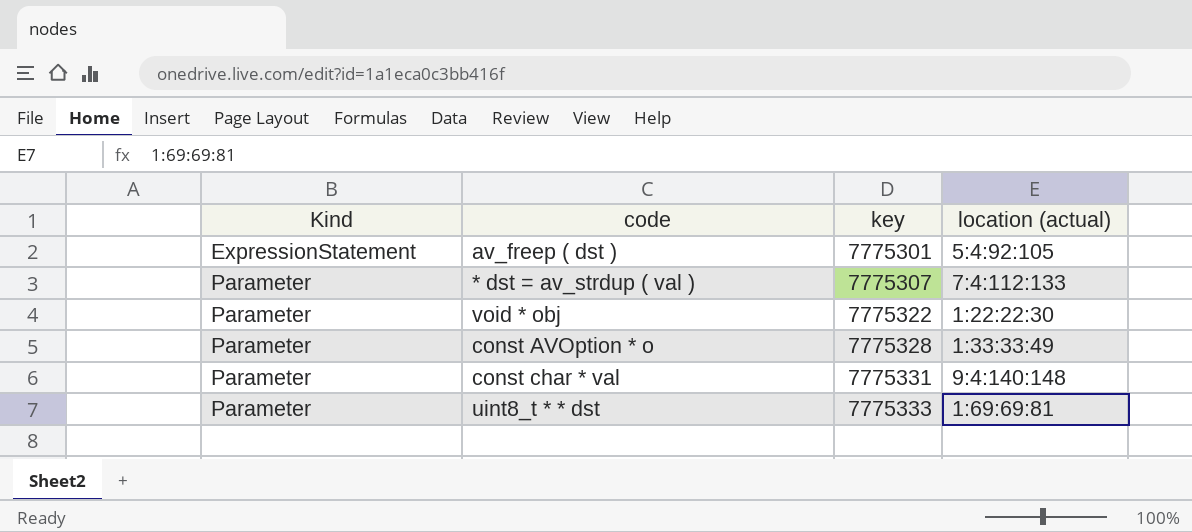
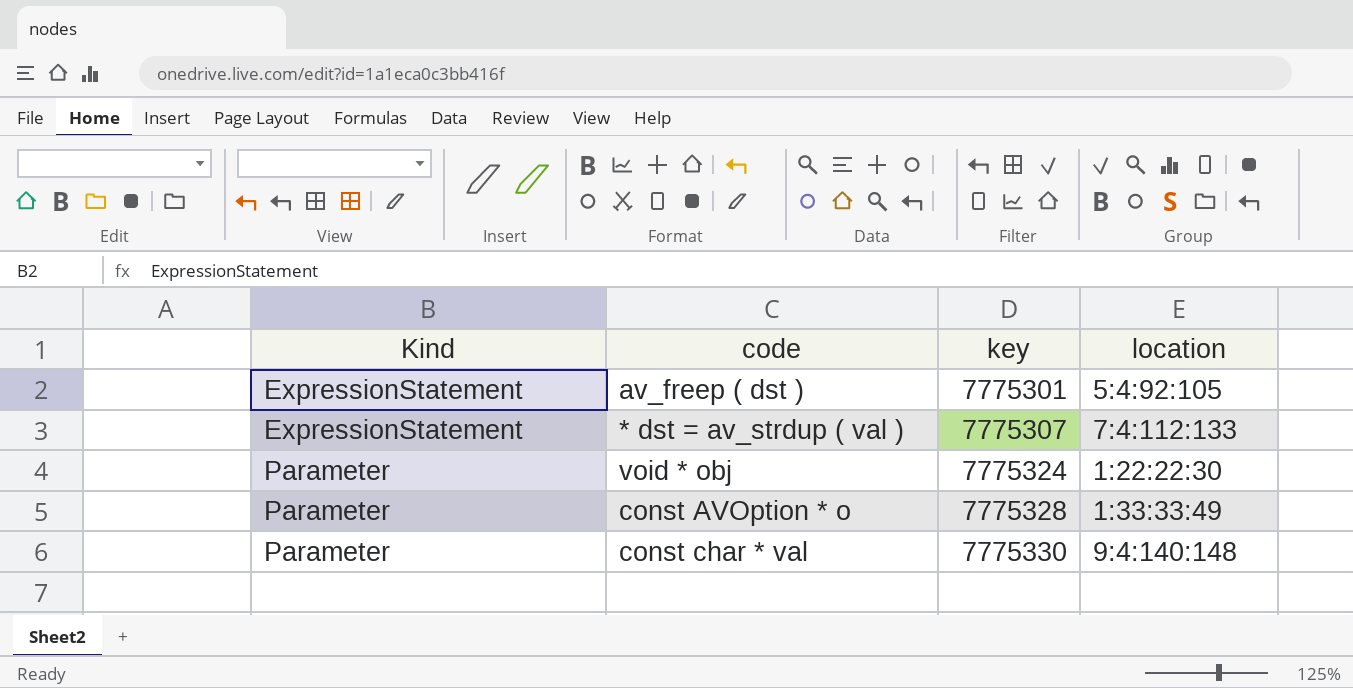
column name: location (actual) -> location
row uint8_t * * dst: Parameter | 7775333 | 1:69:69:81 -> none
* dst = av_strdup ( val ) | Kind: Parameter -> ExpressionStatement
void * obj | key: 7775322 -> 7775324
const char * val | key: 7775331 -> 7775330

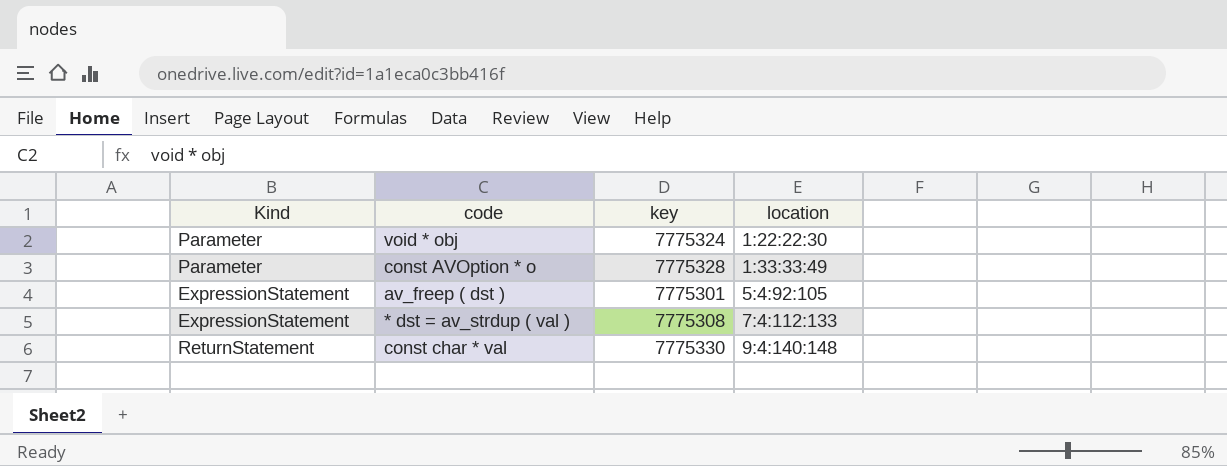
row order: Kind ascending -> location ascending
* dst = av_strdup ( val ) | key: 7775307 -> 7775308
const char * val | Kind: Parameter -> ReturnStatement

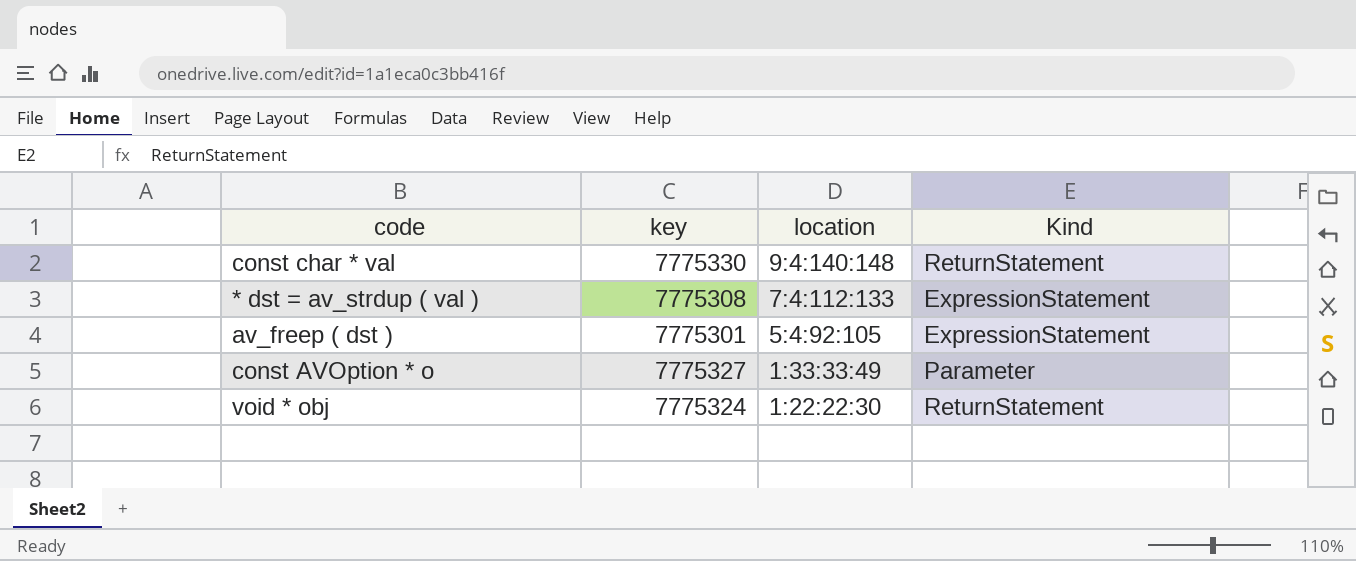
row order: location ascending -> location descending
column Kind | position: 1 -> 4
const AVOption * o | key: 7775328 -> 7775327
void * obj | Kind: Parameter -> ReturnStatement

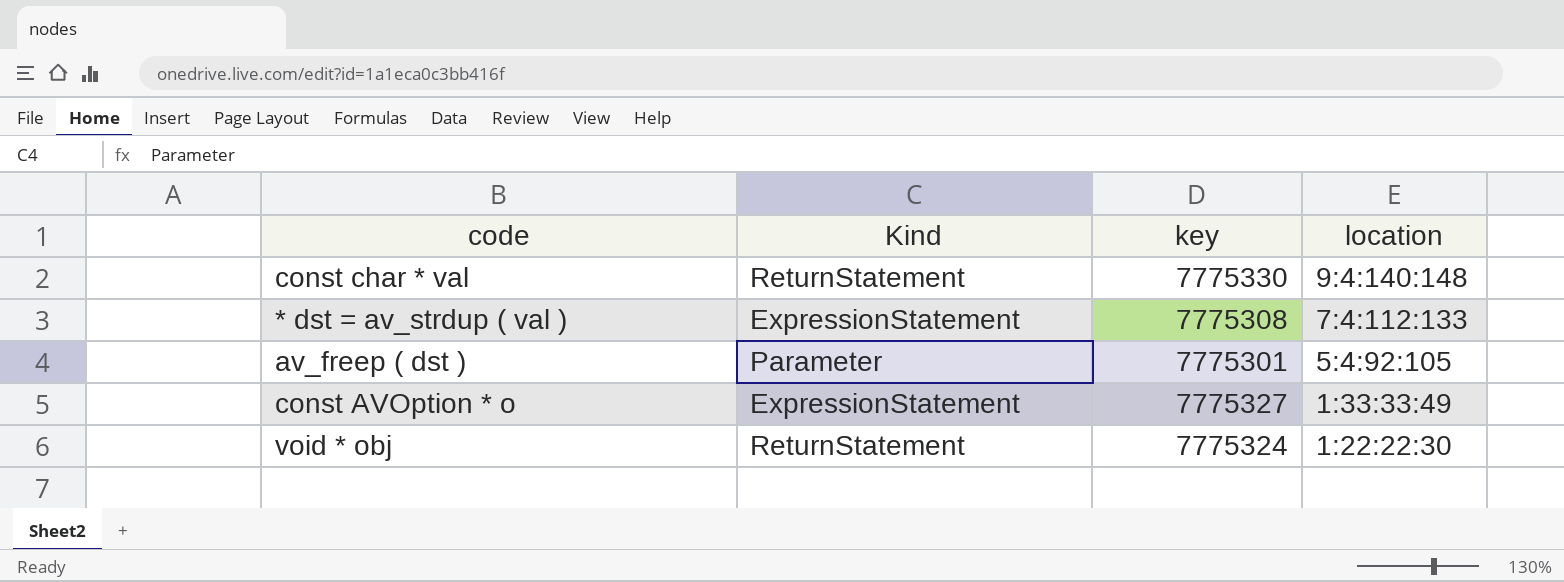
column Kind | position: 4 -> 2
av_freep ( dst ) | Kind: ExpressionStatement -> Parameter
const AVOption * o | Kind: Parameter -> ExpressionStatement

